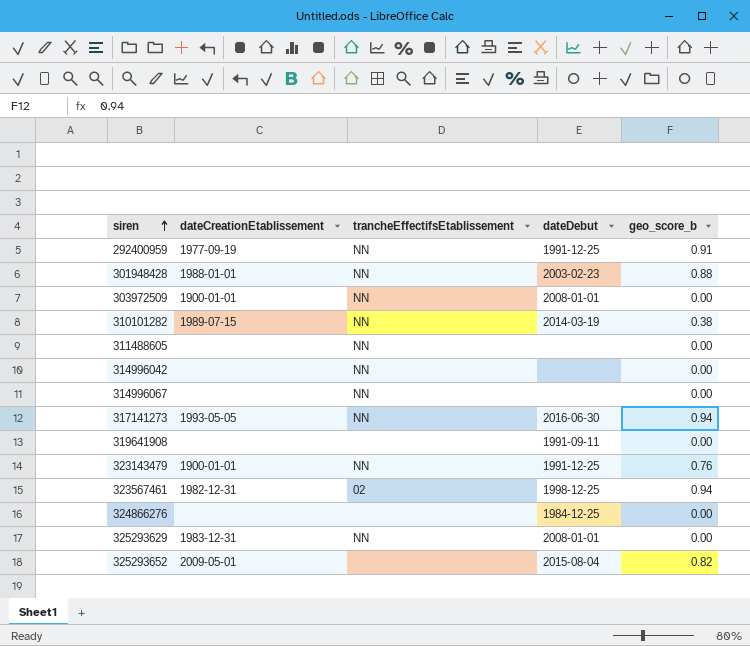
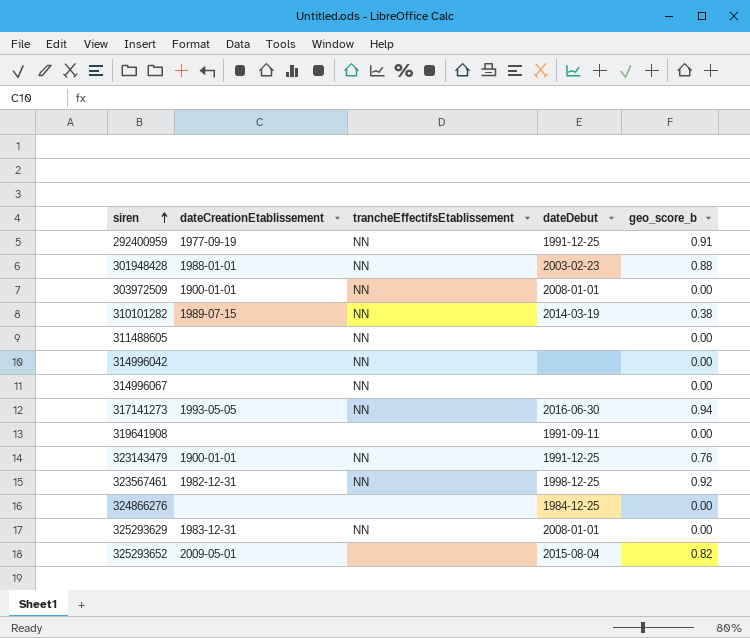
323567461 | trancheEffectifsEtablissement: 02 -> NN
323567461 | geo_score_b: 0.94 -> 0.92

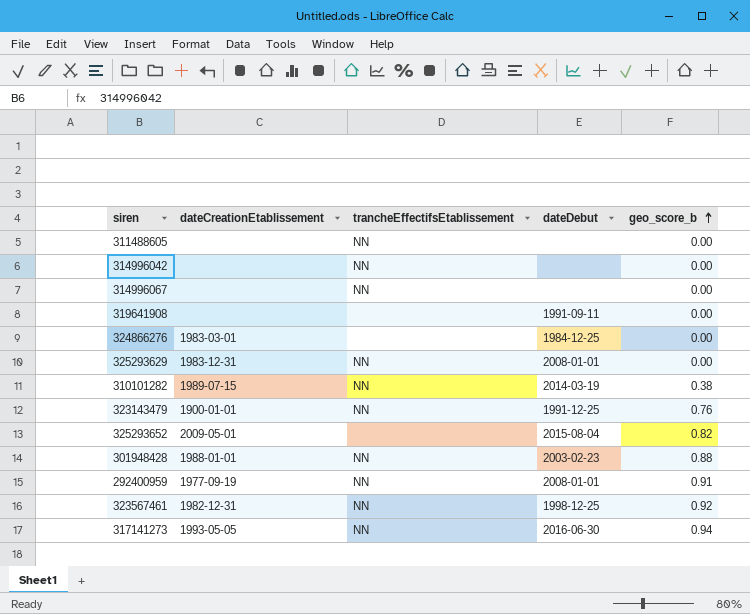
row order: siren ascending -> geo_score_b ascending
row 303972509: 1900-01-01 | NN | 2008-01-01 | 0.00 -> none
324866276 | dateCreationEtablissement: none -> 1983-03-01
292400959 | dateDebut: 1991-12-25 -> 2008-01-01

